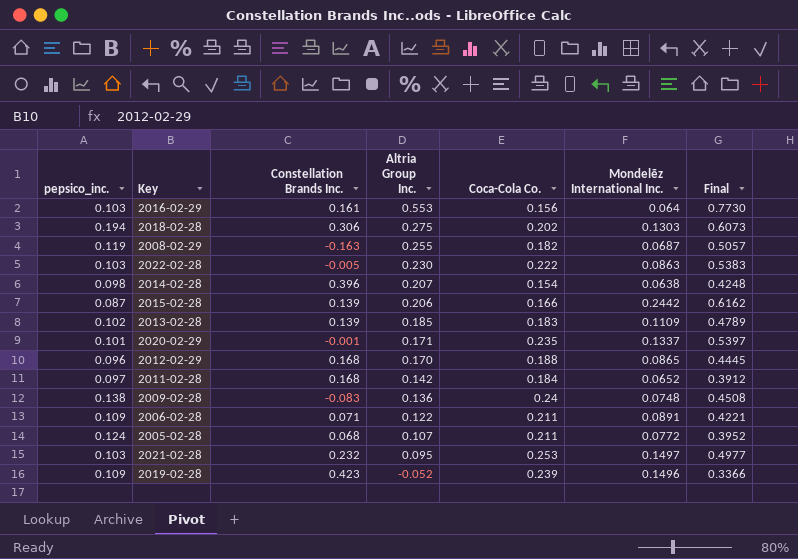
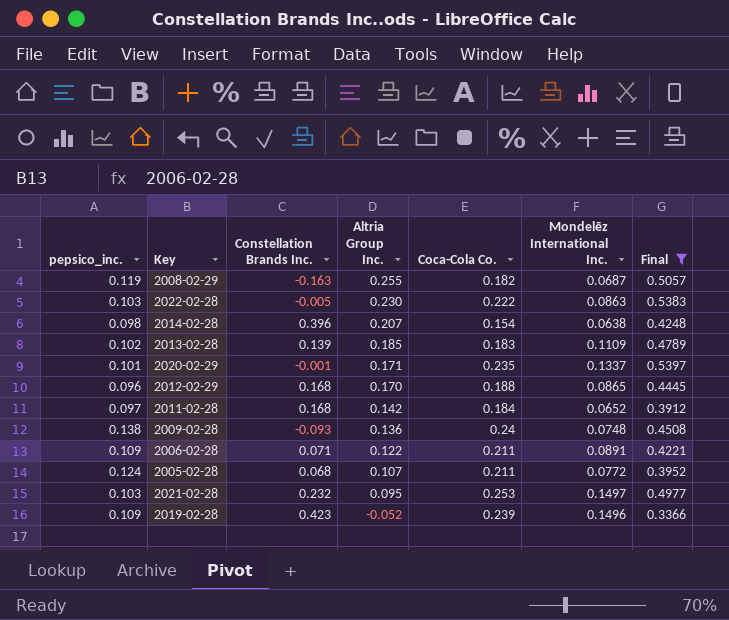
filter: none -> Final <= 0.5397
2009-02-28 | Constellation Brands Inc.: -0.083 -> -0.093

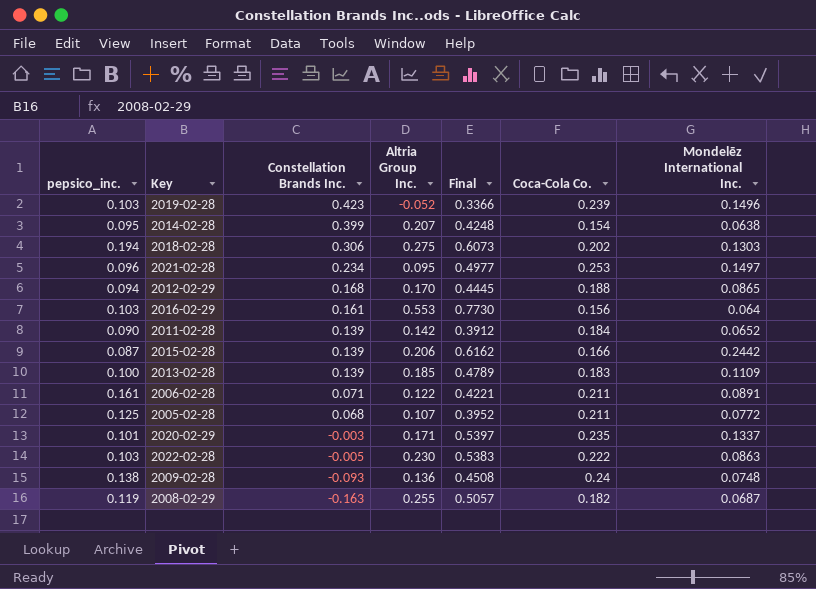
filter: Final <= 0.5397 -> none
row order: Altria Group Inc. descending -> Constellation Brands Inc. descending
column Final | position: 7 -> 5
2019-02-28 | pepsico_inc.: 0.109 -> 0.103
2014-02-28 | pepsico_inc.: 0.098 -> 0.095
2014-02-28 | Constellation Brands Inc.: 0.396 -> 0.399
2021-02-28 | pepsico_inc.: 0.103 -> 0.096
2021-02-28 | Constellation Brands Inc.: 0.232 -> 0.234
2012-02-29 | pepsico_inc.: 0.096 -> 0.094
2011-02-28 | pepsico_inc.: 0.097 -> 0.090
2011-02-28 | Constellation Brands Inc.: 0.168 -> 0.139
2013-02-28 | pepsico_inc.: 0.102 -> 0.100
2006-02-28 | pepsico_inc.: 0.109 -> 0.161
2005-02-28 | pepsico_inc.: 0.124 -> 0.125
2020-02-29 | Constellation Brands Inc.: -0.001 -> -0.003

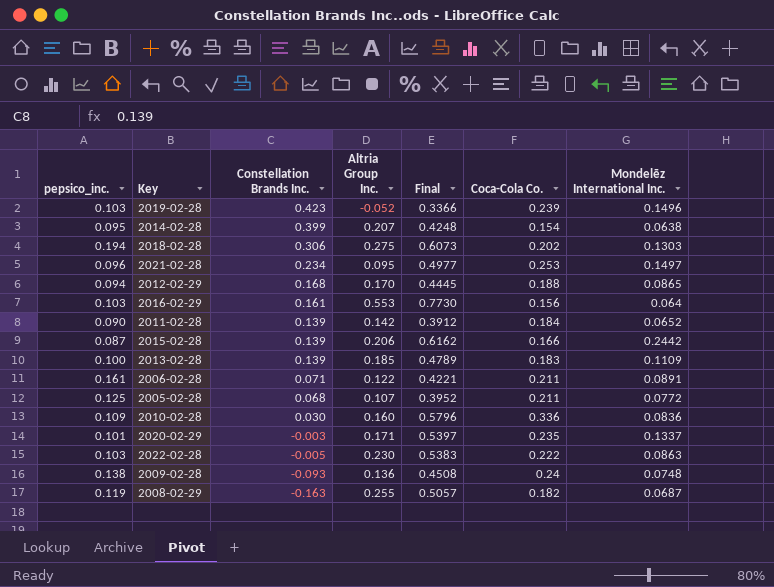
row 2010-02-28: none -> 0.109 | 0.030 | 0.160 | 0.5796 | 0.336 | 0.0836

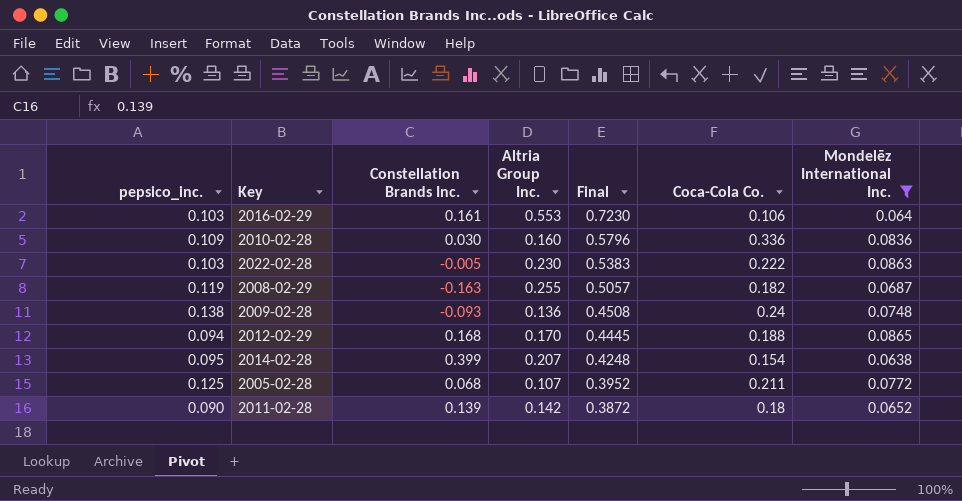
filter: none -> Mondelēz International Inc. <= 0.0865
row order: Constellation Brands Inc. descending -> Final descending
2016-02-29 | Final: 0.7730 -> 0.7230
2016-02-29 | Coca-Cola Co.: 0.156 -> 0.106
2011-02-28 | Final: 0.3912 -> 0.3872
2011-02-28 | Coca-Cola Co.: 0.184 -> 0.18

